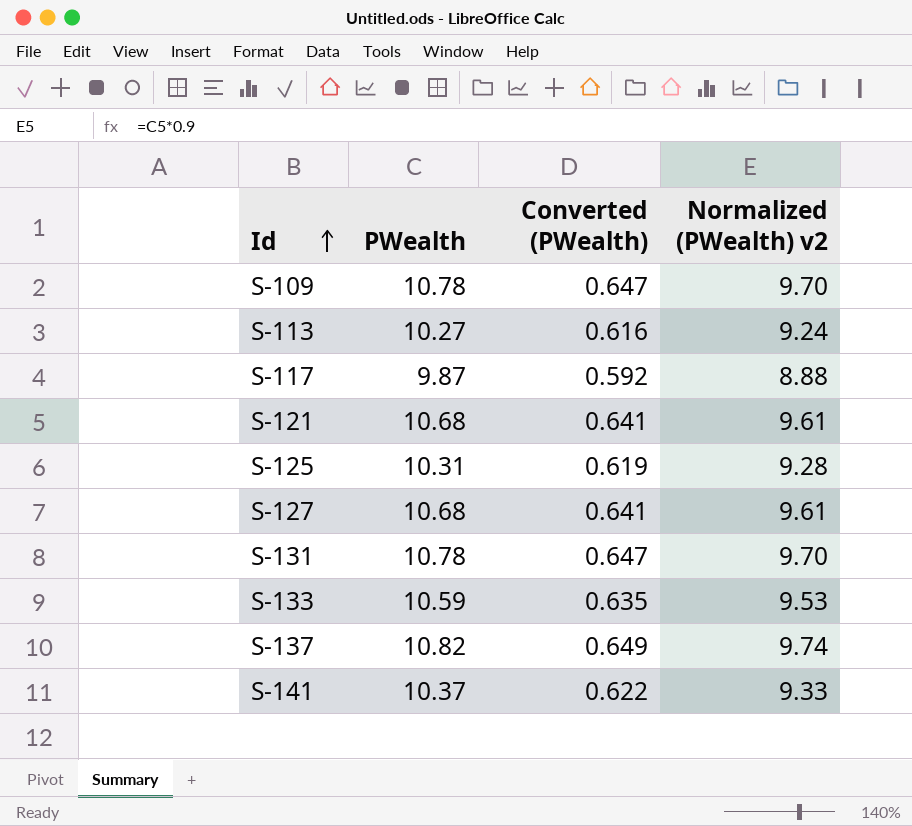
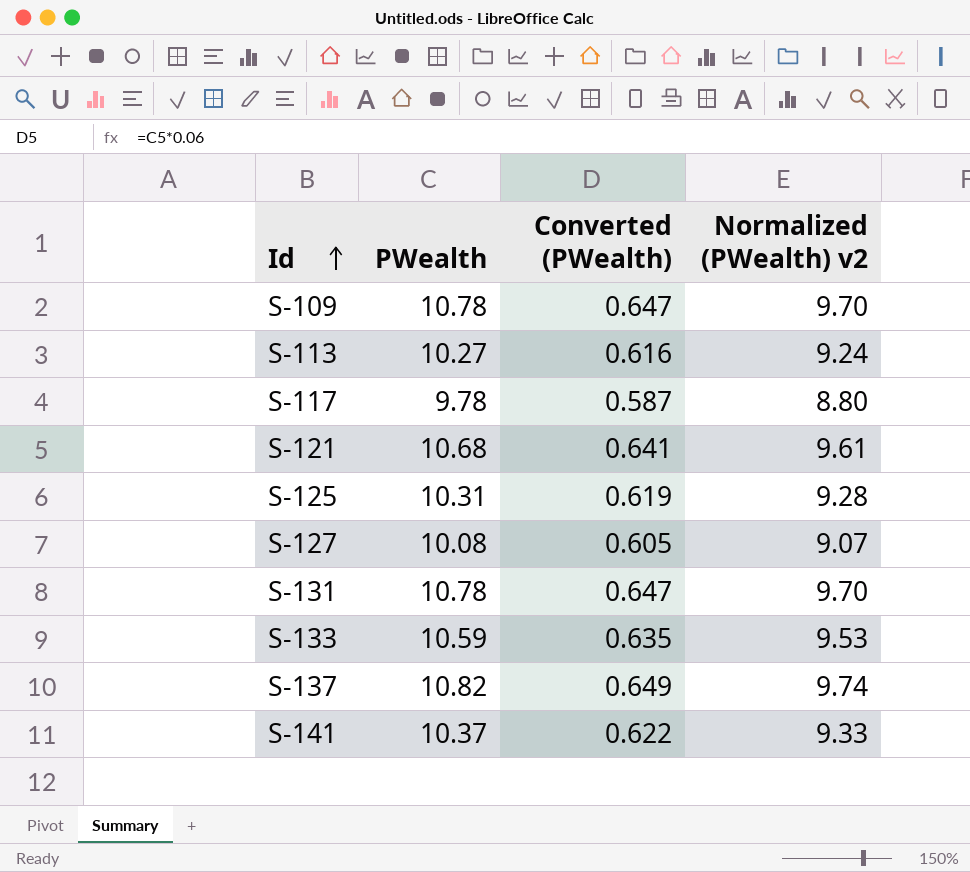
S-117 | PWealth: 9.87 -> 9.78
S-117 | Converted (PWealth): 0.592 -> 0.587
S-117 | Normalized (PWealth) v2: 8.88 -> 8.80
S-127 | PWealth: 10.68 -> 10.08
S-127 | Converted (PWealth): 0.641 -> 0.605
S-127 | Normalized (PWealth) v2: 9.61 -> 9.07

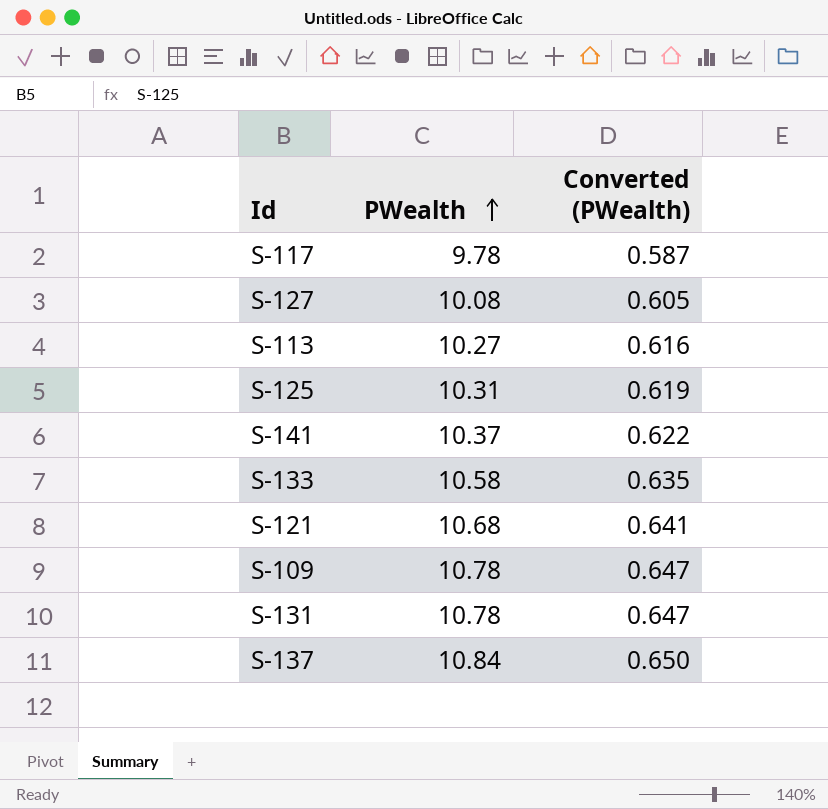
row order: Id ascending -> PWealth ascending
column Normalized (PWealth) v2 | formula: [PWealth] * 0.9 -> none
S-133 | PWealth: 10.59 -> 10.58
S-137 | PWealth: 10.82 -> 10.84
S-137 | Converted (PWealth): 0.649 -> 0.650

